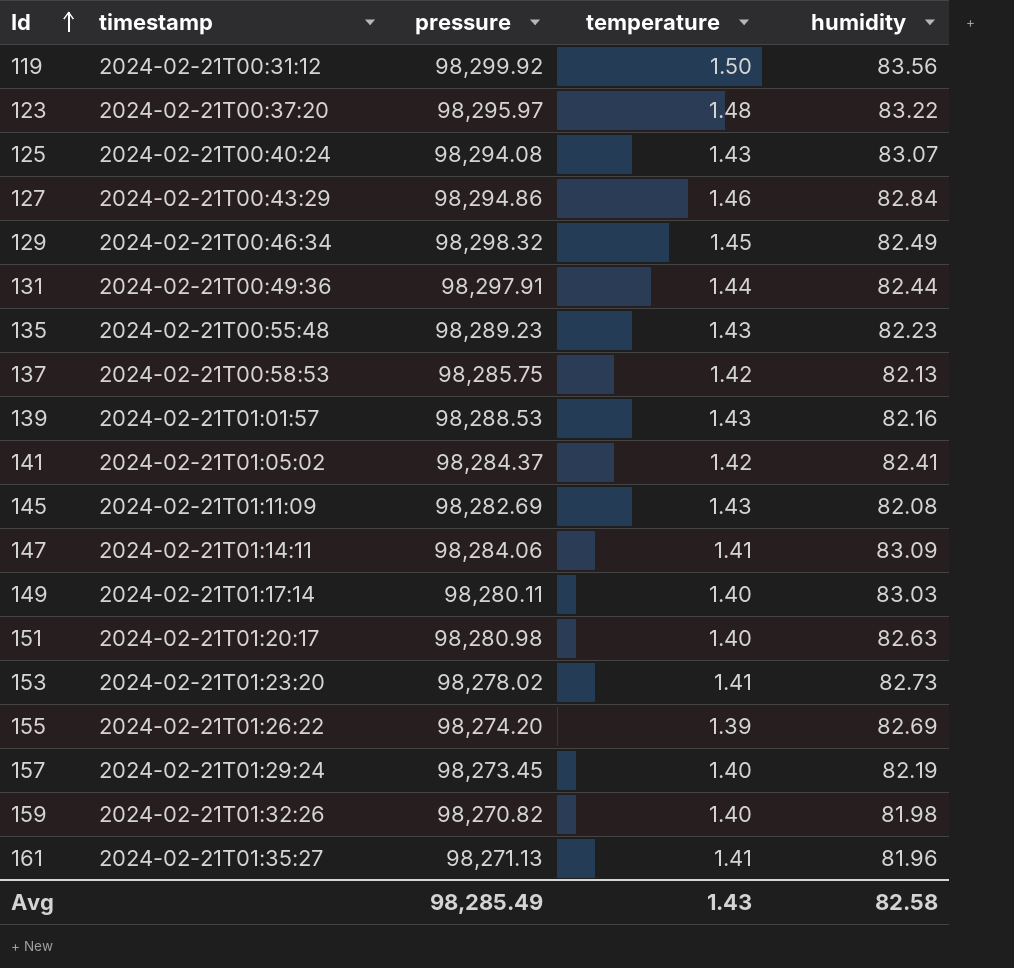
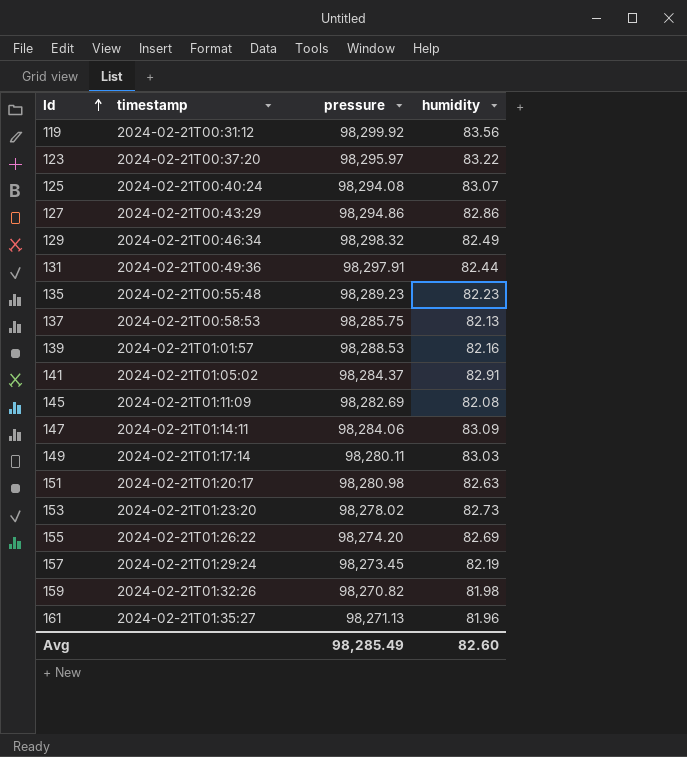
column temperature | position: 4 -> none
127 | humidity: 82.84 -> 82.86
141 | humidity: 82.41 -> 82.91
Avg | humidity: 82.58 -> 82.60

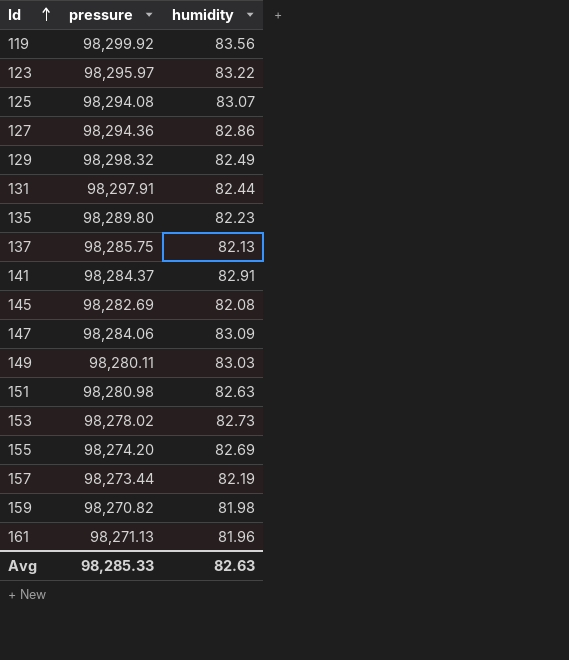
column timestamp | position: 2 -> none
row 139: 2024-02-21T01:01:57 | 98,288.53 | 82.16 -> none
127 | pressure: 98,294.86 -> 98,294.36
135 | pressure: 98,289.23 -> 98,289.80
157 | pressure: 98,273.45 -> 98,273.44
Avg | pressure: 98,285.49 -> 98,285.33
Avg | humidity: 82.60 -> 82.63

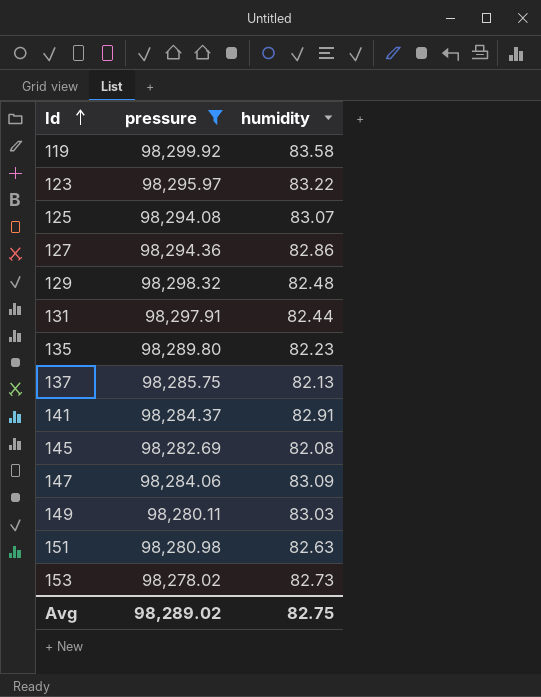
filter: none -> pressure >= 98,278.02
119 | humidity: 83.56 -> 83.58
129 | humidity: 82.49 -> 82.48
Avg | pressure: 98,285.33 -> 98,289.02
Avg | humidity: 82.63 -> 82.75

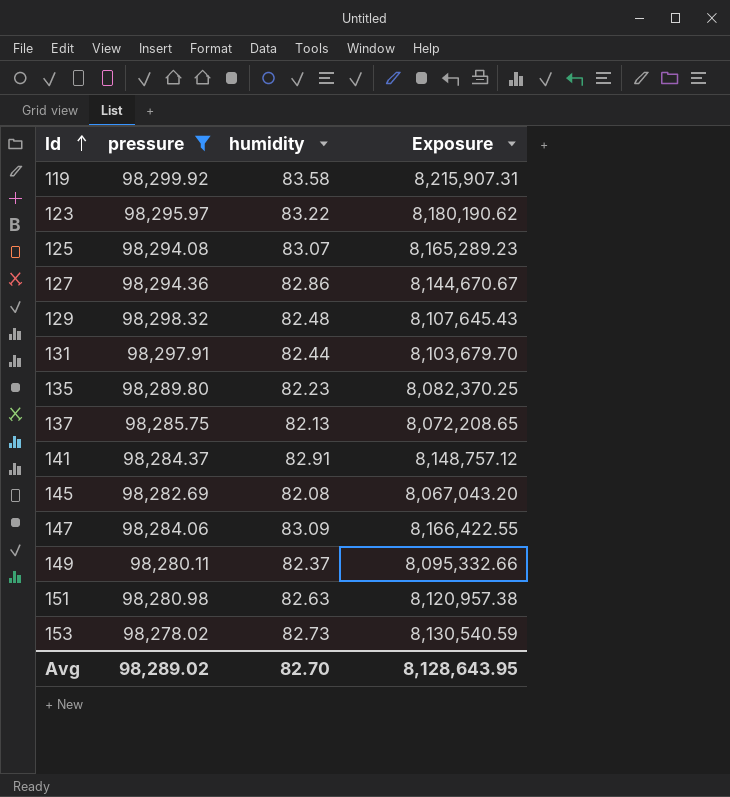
column Exposure | formula: none -> [pressure] * [humidity]
149 | humidity: 83.03 -> 82.37
Avg | humidity: 82.75 -> 82.70

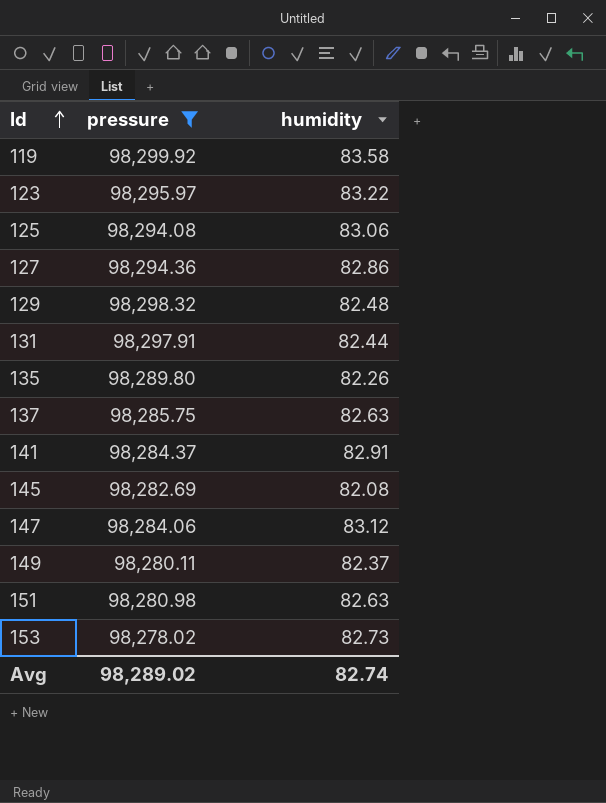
column Exposure | formula: [pressure] * [humidity] -> none
125 | humidity: 83.07 -> 83.06
135 | humidity: 82.23 -> 82.26
137 | humidity: 82.13 -> 82.63
147 | humidity: 83.09 -> 83.12
Avg | humidity: 82.70 -> 82.74

